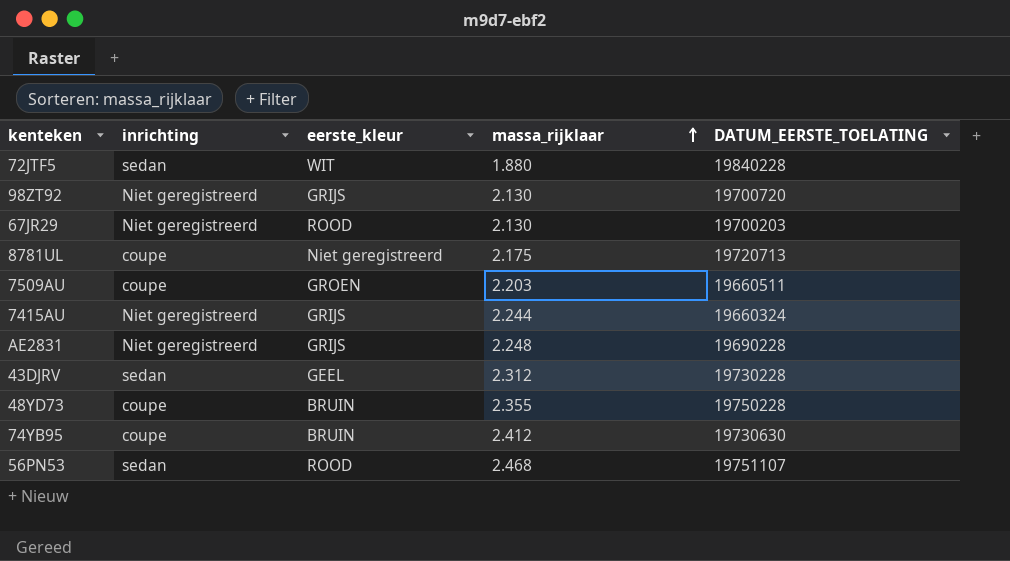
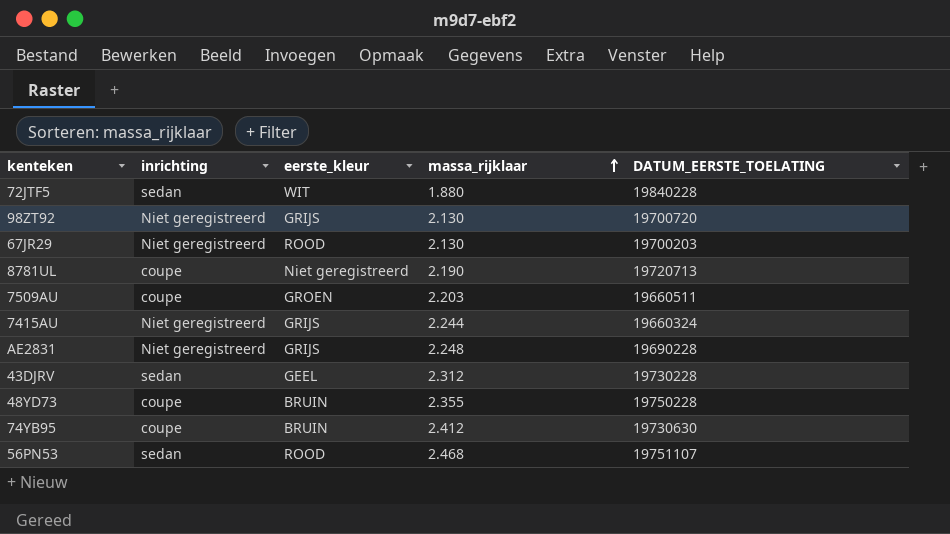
8781UL | massa_rijklaar: 2.175 -> 2.190

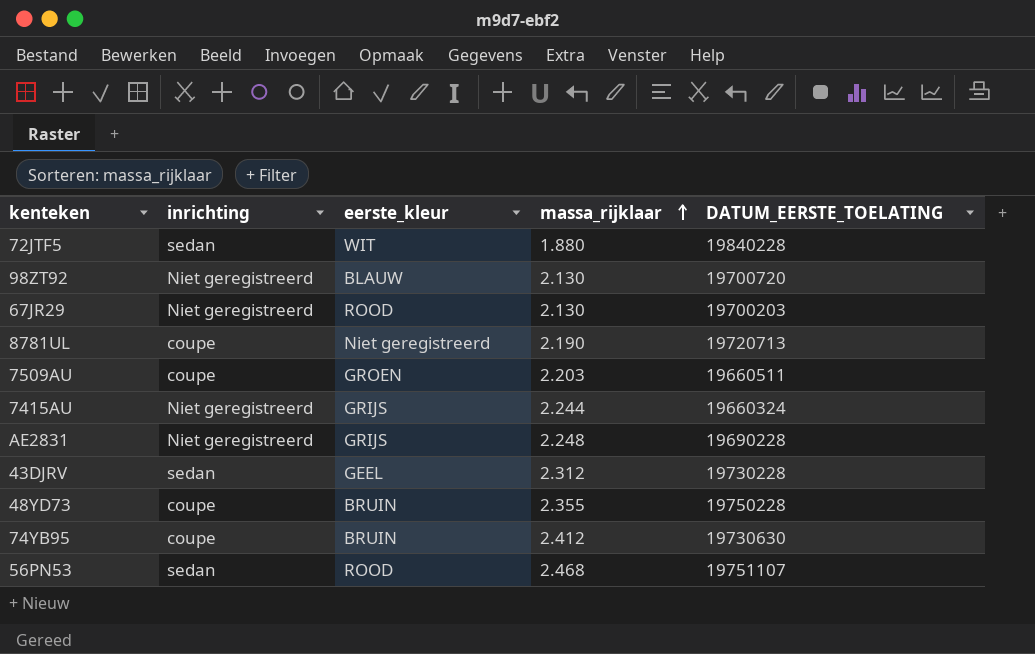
98ZT92 | eerste_kleur: GRIJS -> BLAUW

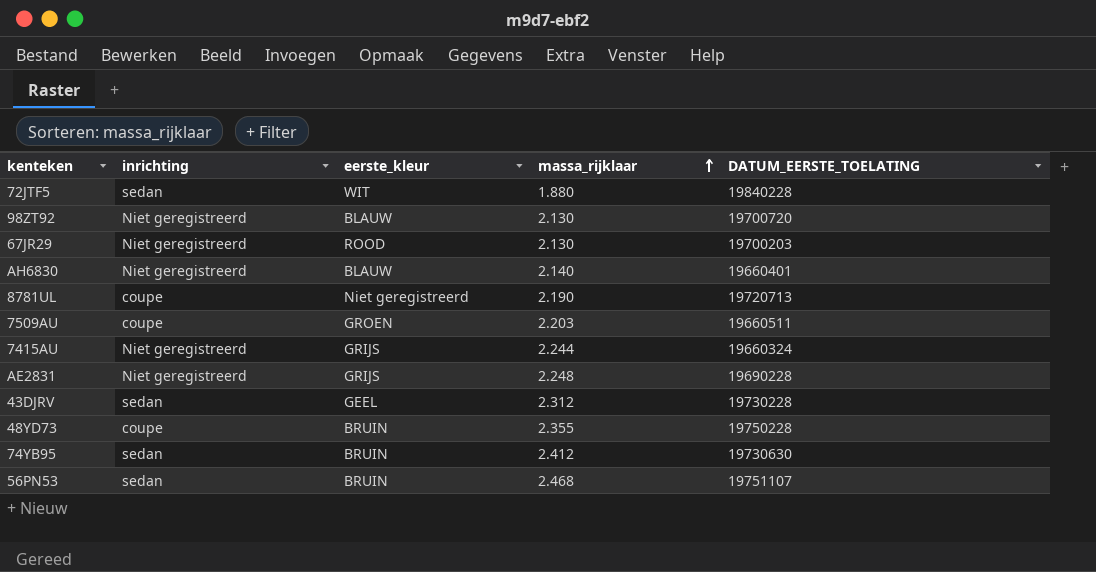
row AH6830: none -> Niet geregistreerd | BLAUW | 2.140 | 19660401
74YB95 | inrichting: coupe -> sedan
56PN53 | eerste_kleur: ROOD -> BRUIN

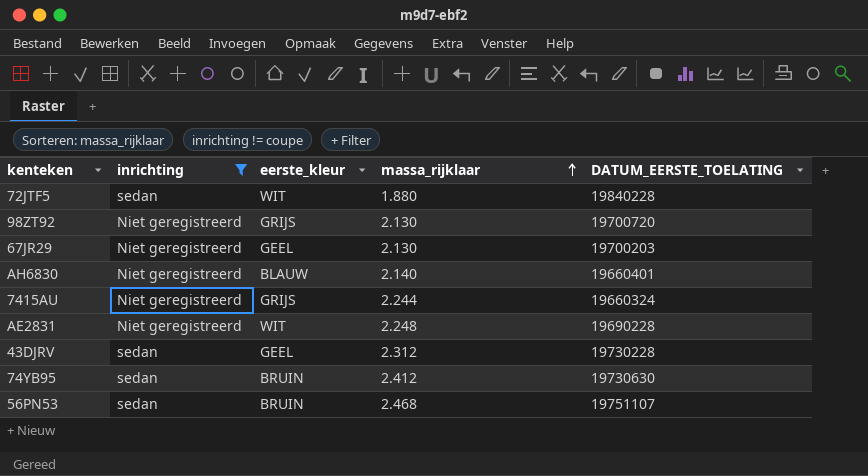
filter: none -> inrichting != coupe
98ZT92 | eerste_kleur: BLAUW -> GRIJS
67JR29 | eerste_kleur: ROOD -> GEEL
AE2831 | eerste_kleur: GRIJS -> WIT

